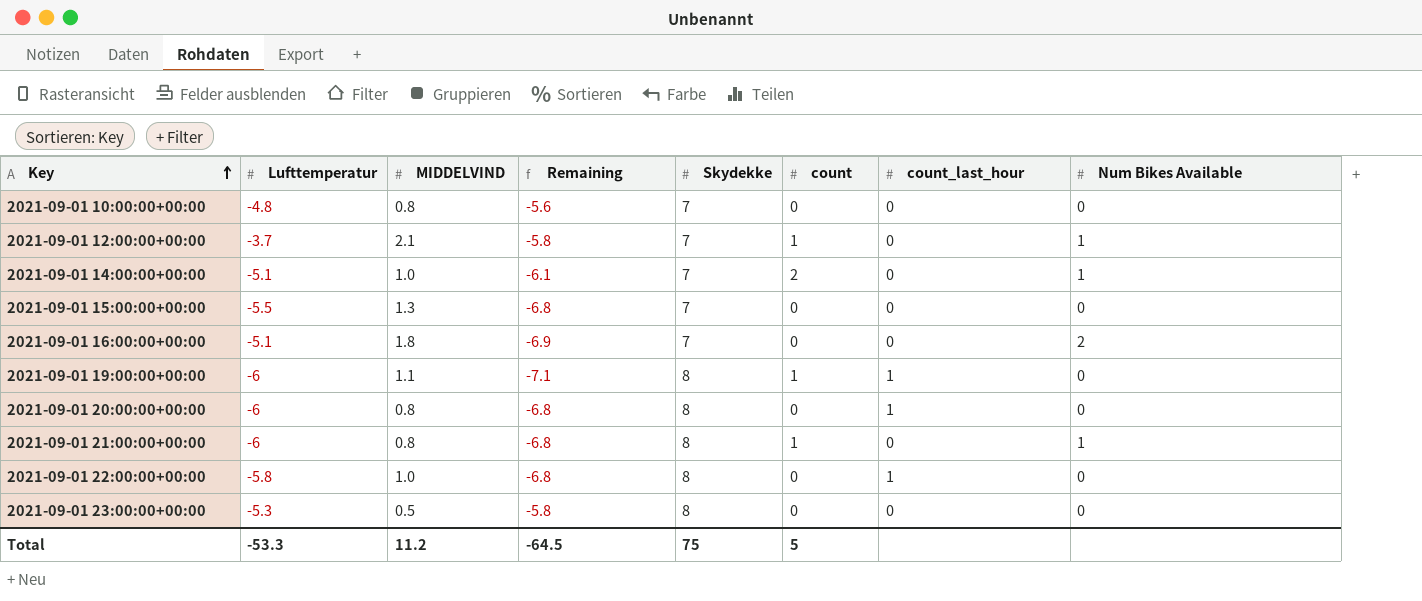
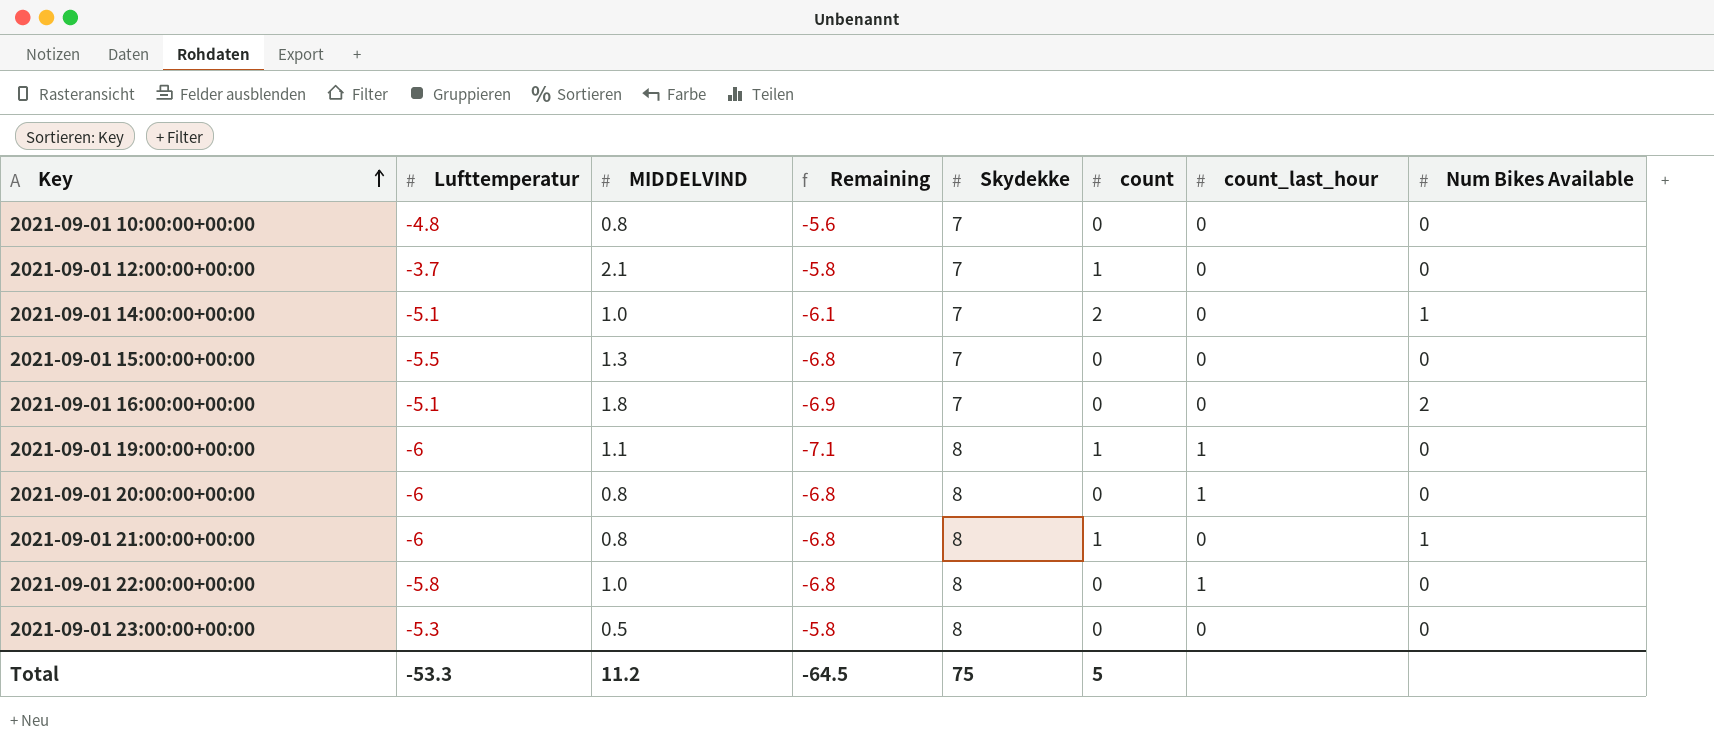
2021-09-01 12:00:00+00:00 | Num Bikes Available: 1 -> 0

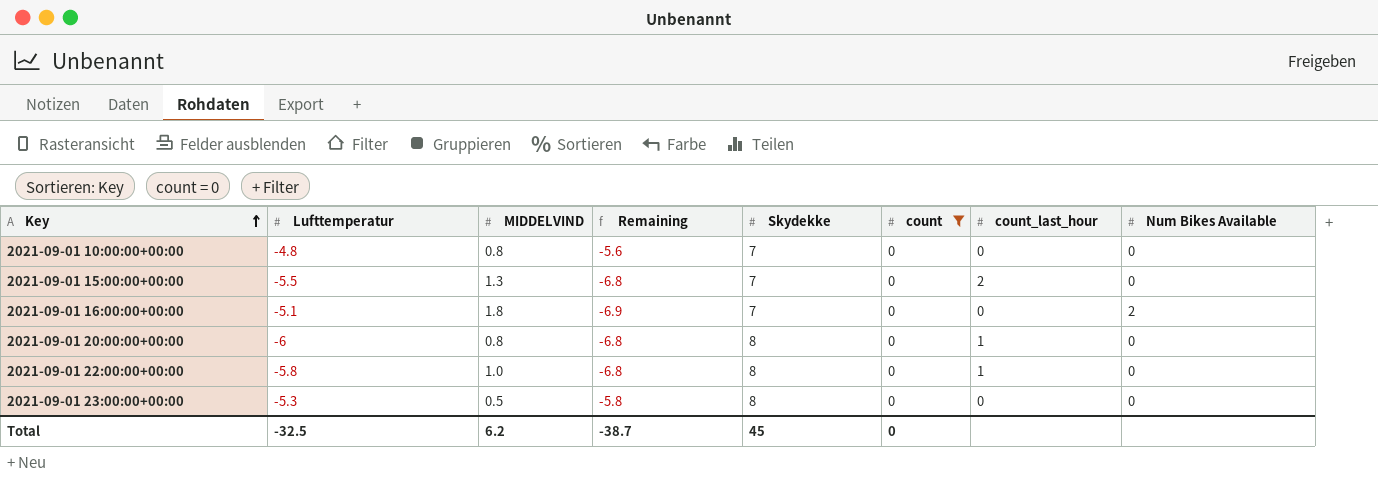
filter: none -> count = 0
2021-09-01 15:00:00+00:00 | count_last_hour: 0 -> 2
Total | Lufttemperatur: -53.3 -> -32.5
Total | MIDDELVIND: 11.2 -> 6.2
Total | Remaining: -64.5 -> -38.7
Total | Skydekke: 75 -> 45
Total | count: 5 -> 0

